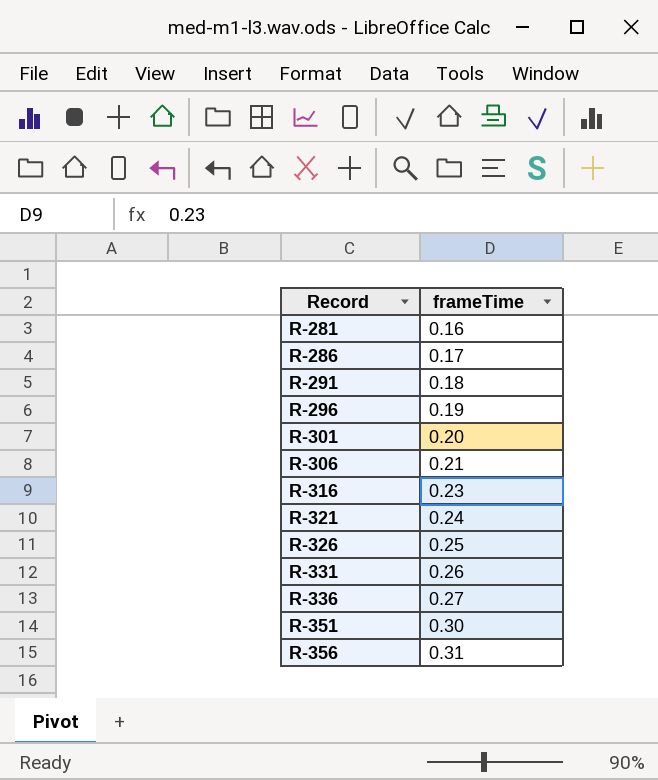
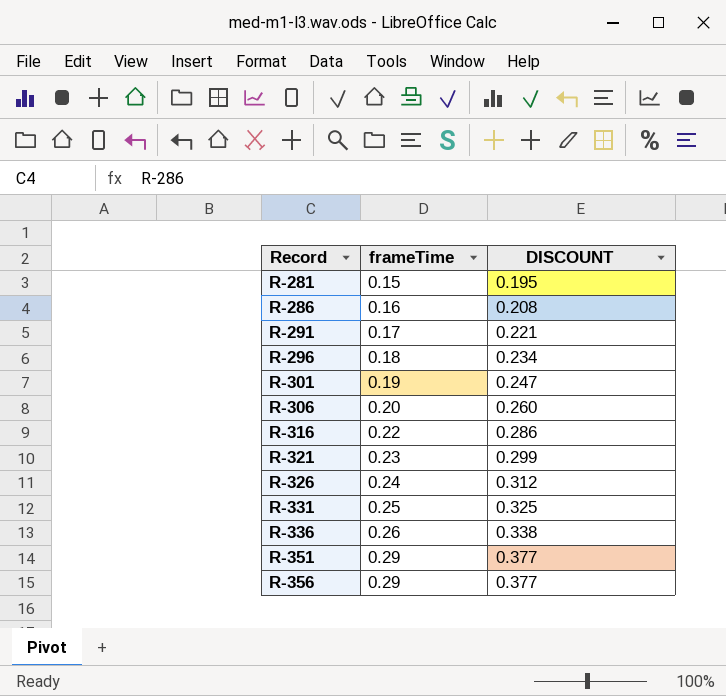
column DISCOUNT | formula: none -> [frameTime] * 1.3
R-281 | frameTime: 0.16 -> 0.15
R-286 | frameTime: 0.17 -> 0.16
R-291 | frameTime: 0.18 -> 0.17
R-296 | frameTime: 0.19 -> 0.18
R-301 | frameTime: 0.20 -> 0.19
R-306 | frameTime: 0.21 -> 0.20
R-316 | frameTime: 0.23 -> 0.22
R-321 | frameTime: 0.24 -> 0.23
R-326 | frameTime: 0.25 -> 0.24
R-331 | frameTime: 0.26 -> 0.25
R-336 | frameTime: 0.27 -> 0.26
R-351 | frameTime: 0.30 -> 0.29
R-356 | frameTime: 0.31 -> 0.29

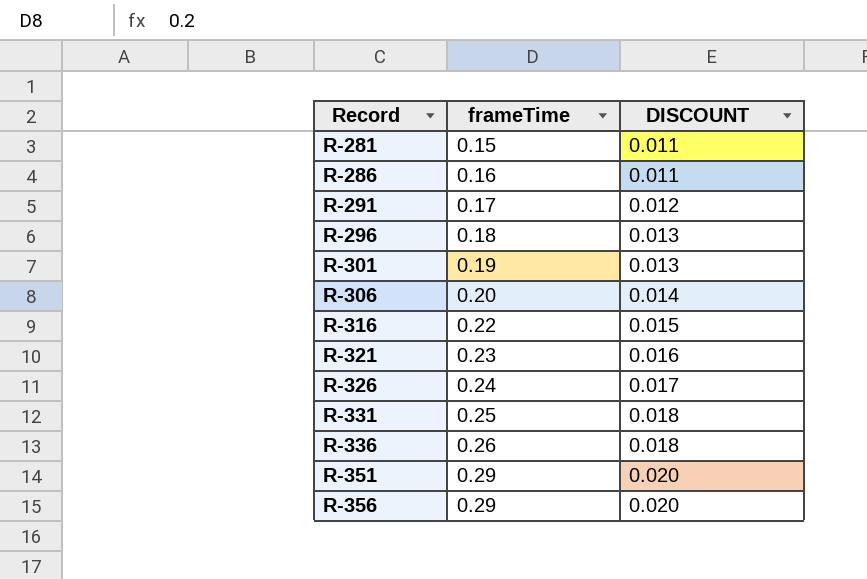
column DISCOUNT | formula: [frameTime] * 1.3 -> [frameTime] * 0.07

